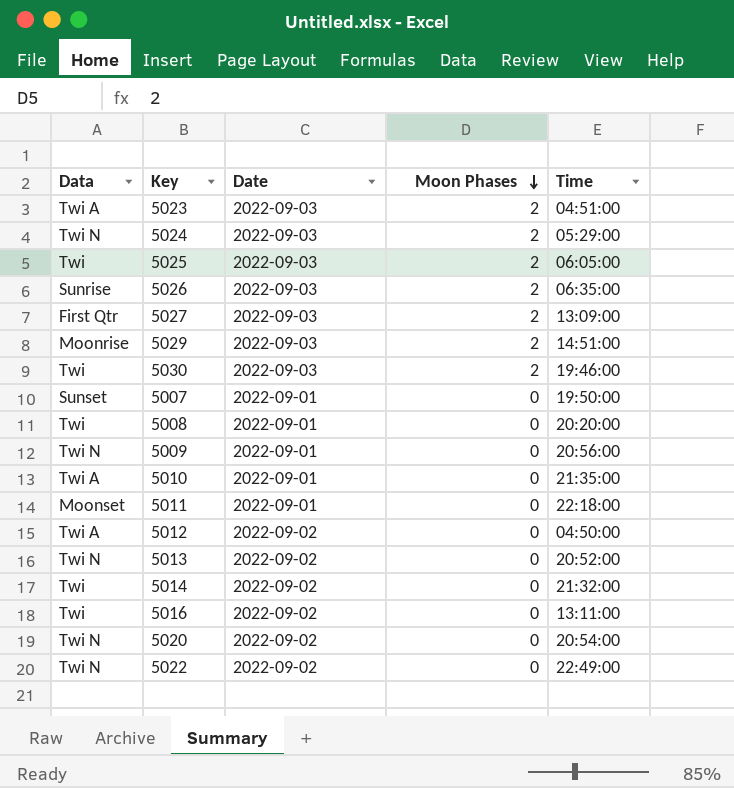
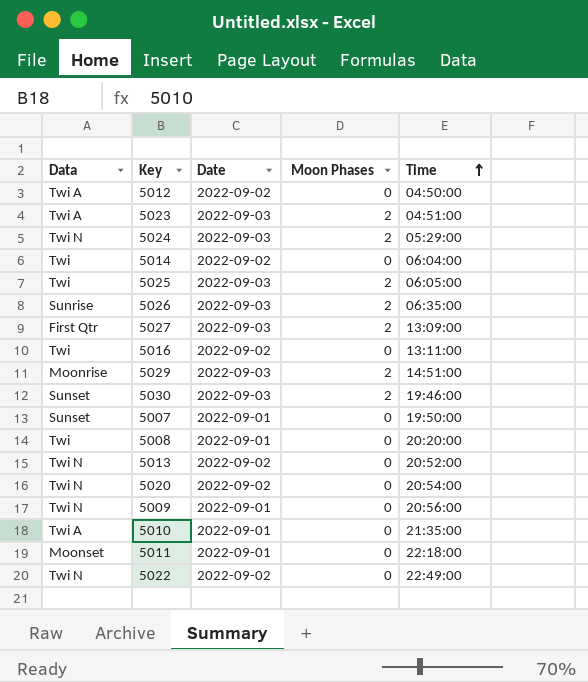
row order: Moon Phases descending -> Time ascending
5014 | Time: 21:32:00 -> 06:04:00
5030 | Data: Twi -> Sunset

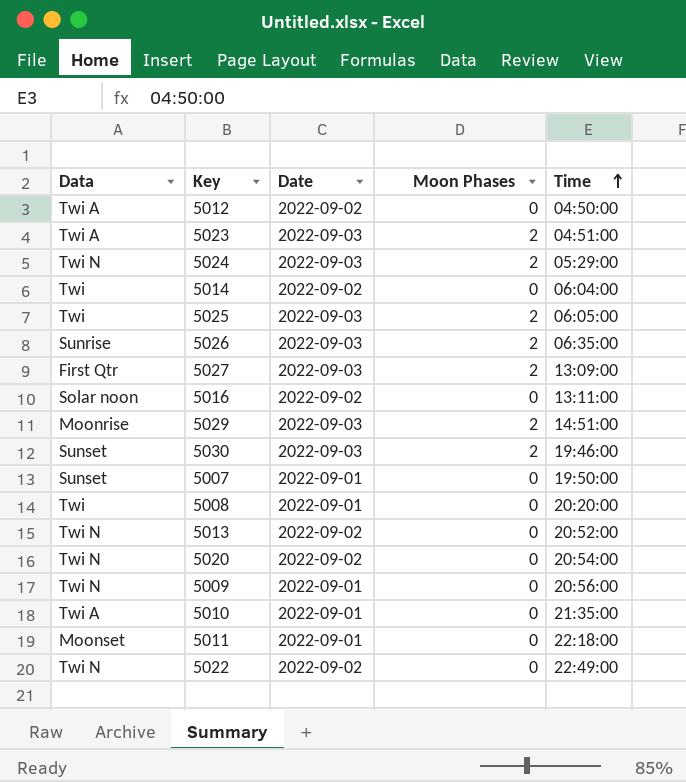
5016 | Data: Twi -> Solar noon

